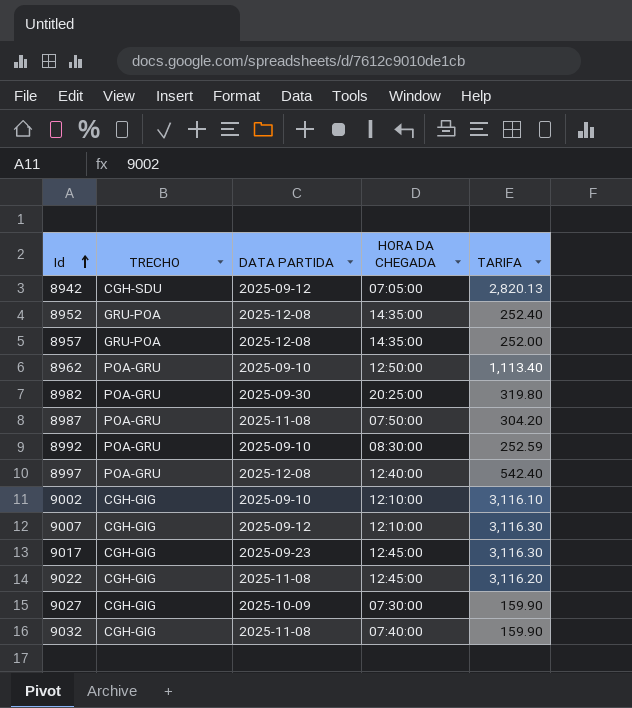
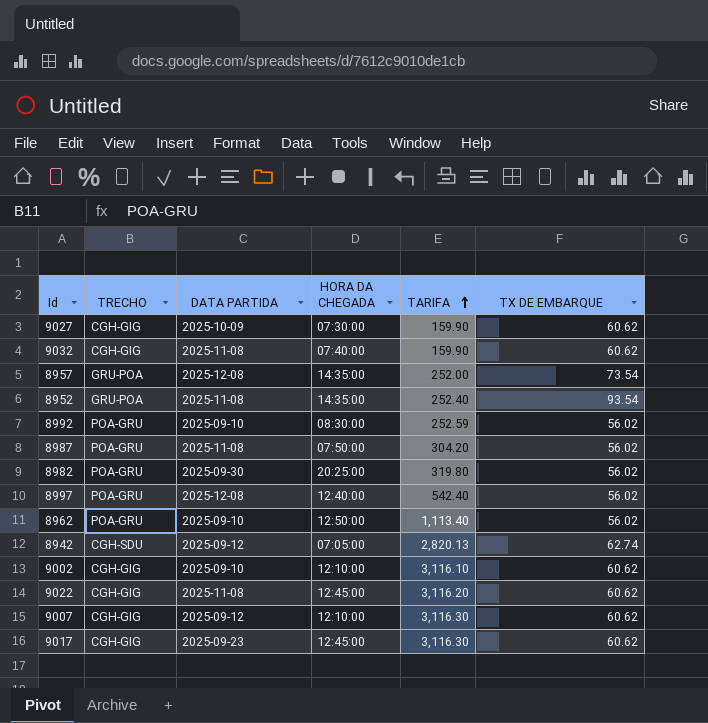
row order: Id ascending -> TARIFA ascending
column TX DE EMBARQUE | position: none -> 6
8952 | DATA PARTIDA: 2025-12-08 -> 2025-11-08

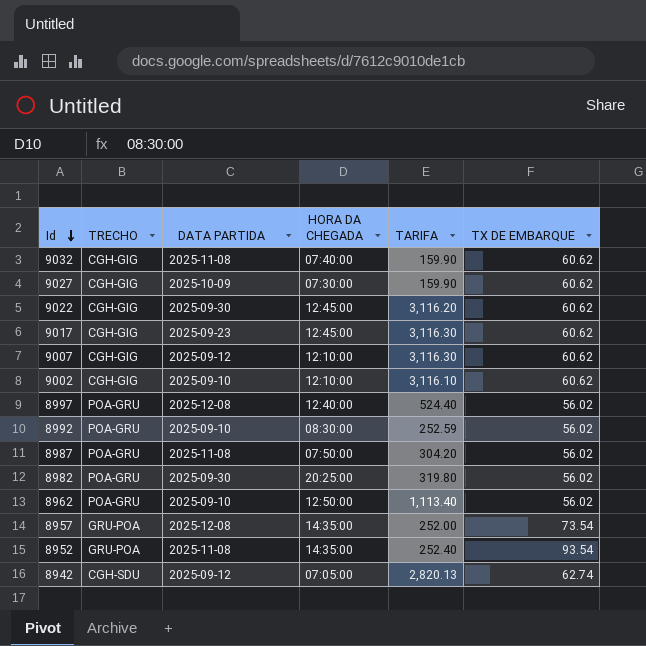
row order: TARIFA ascending -> Id descending
9022 | DATA PARTIDA: 2025-11-08 -> 2025-09-30
8997 | TARIFA: 542.40 -> 524.40

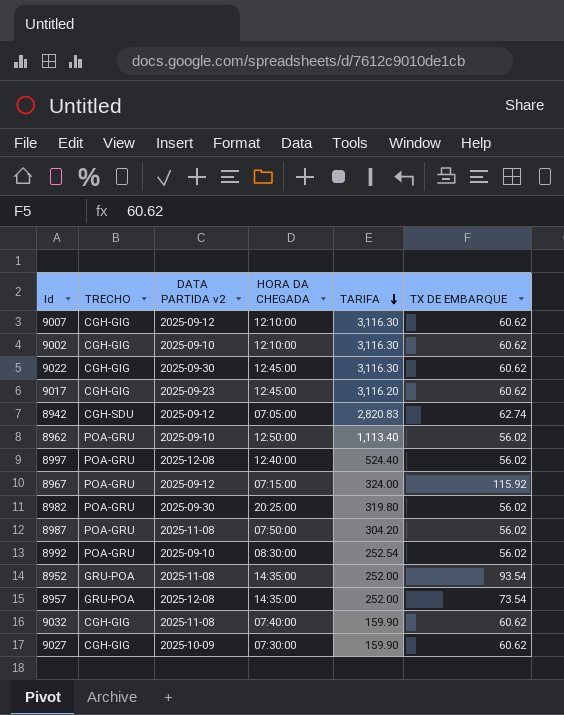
row order: Id descending -> TARIFA descending
column name: DATA PARTIDA -> DATA PARTIDA v2
9002 | TARIFA: 3,116.10 -> 3,116.30
9022 | TARIFA: 3,116.20 -> 3,116.30
9017 | TARIFA: 3,116.30 -> 3,116.20
8942 | TARIFA: 2,820.13 -> 2,820.83
row 8967: none -> POA-GRU | 2025-09-12 | 07:15:00 | 324.00 | 115.92
8992 | TARIFA: 252.59 -> 252.54
8952 | TARIFA: 252.40 -> 252.00

